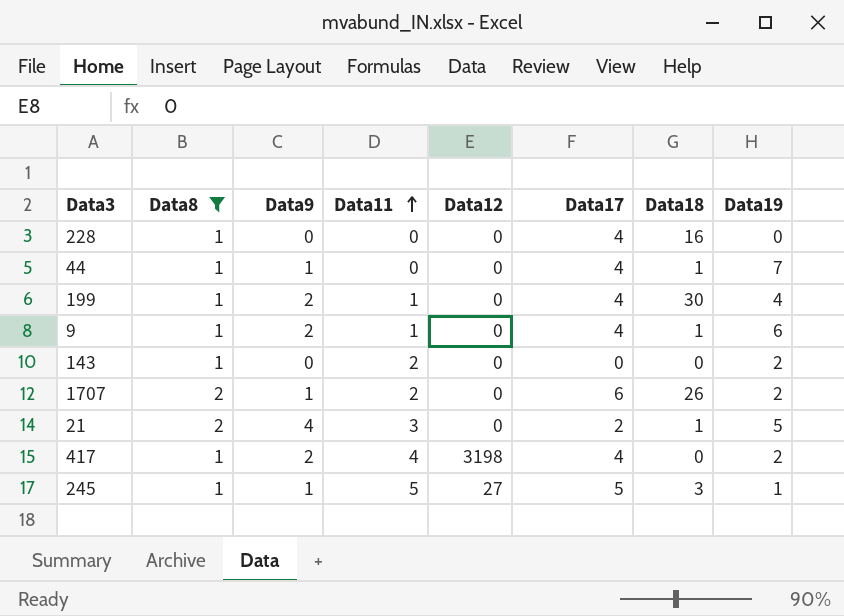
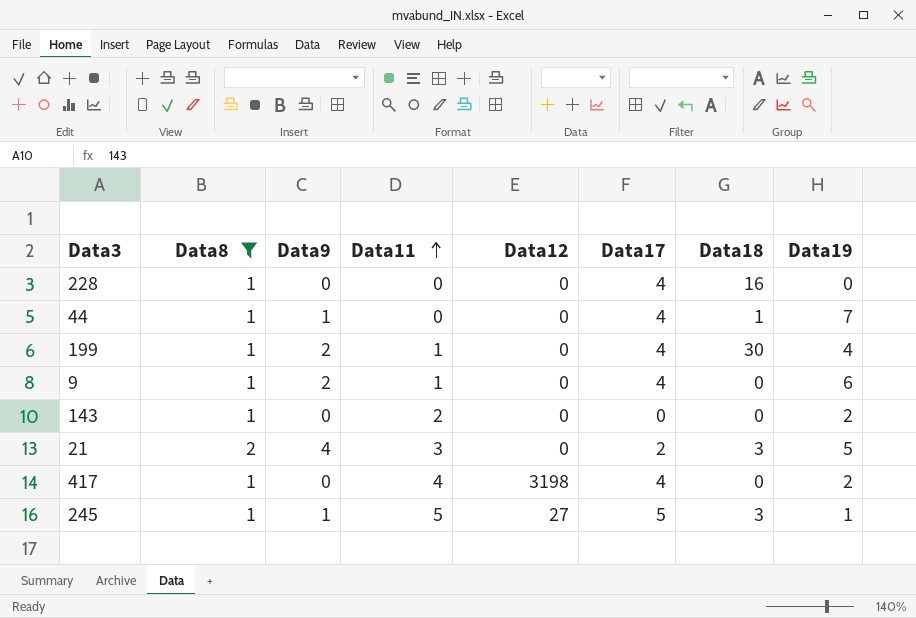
row 1707: 2 | 1 | 2 | 0 | 6 | 26 | 2 -> none
9 | Data18: 1 -> 0
21 | Data18: 1 -> 3
417 | Data9: 2 -> 0

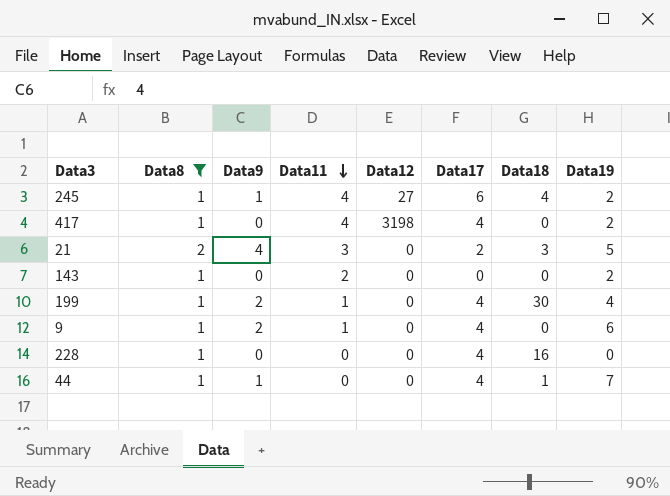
row order: Data11 ascending -> Data11 descending
245 | Data11: 5 -> 4
245 | Data17: 5 -> 6
245 | Data18: 3 -> 4
245 | Data19: 1 -> 2

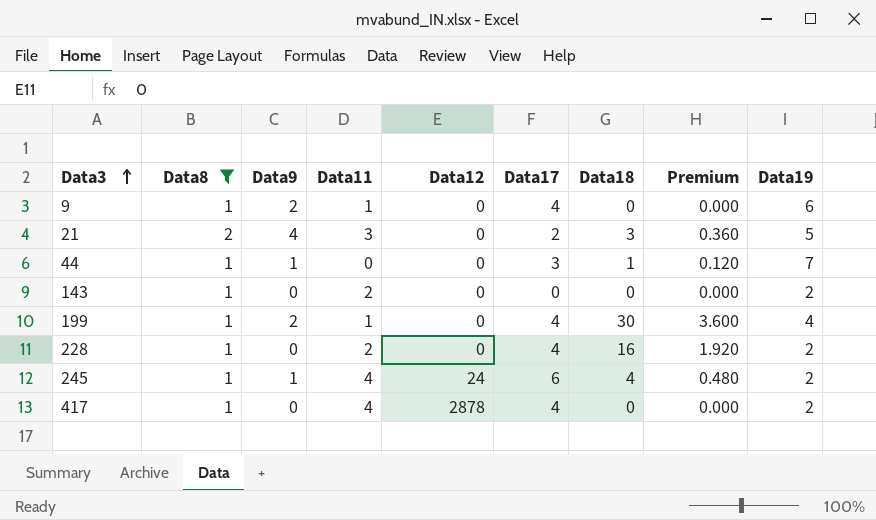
row order: Data11 descending -> Data3 ascending
column Premium | formula: none -> [Data18] * 0.12
44 | Data17: 4 -> 3
228 | Data11: 0 -> 2
228 | Data19: 0 -> 2
245 | Data12: 27 -> 24
417 | Data12: 3198 -> 2878

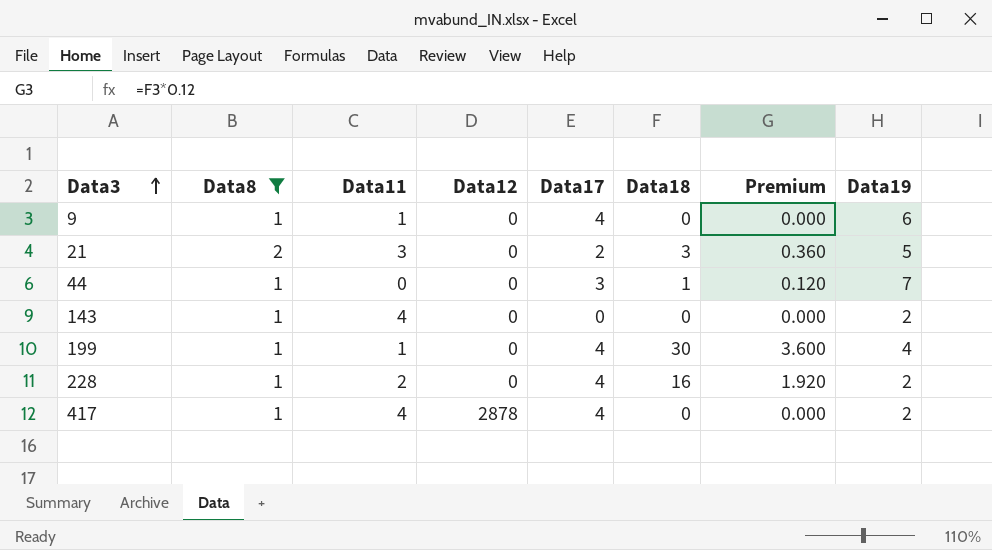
column Data9 | position: 3 -> none
row 245: 1 | 1 | 4 | 24 | 6 | 4 | 0.480 | 2 -> none
143 | Data11: 2 -> 4

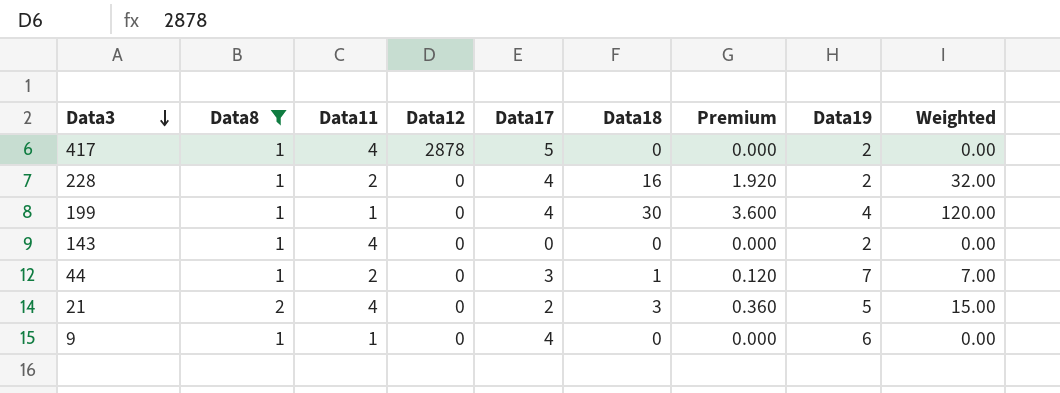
row order: Data3 ascending -> Data3 descending
column Weighted | formula: none -> [Data18] * [Data19]
417 | Data17: 4 -> 5
44 | Data11: 0 -> 2
21 | Data11: 3 -> 4

